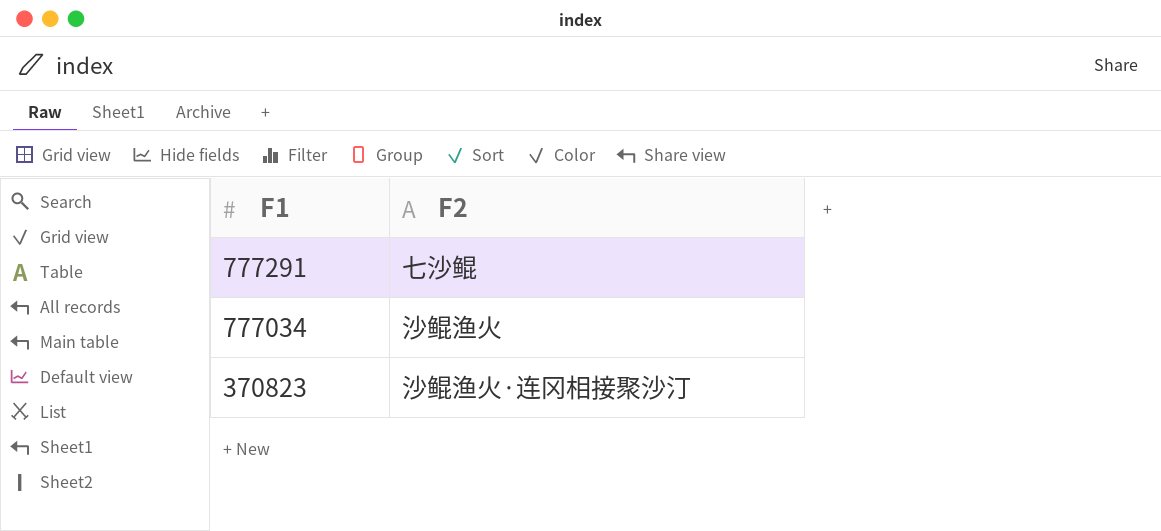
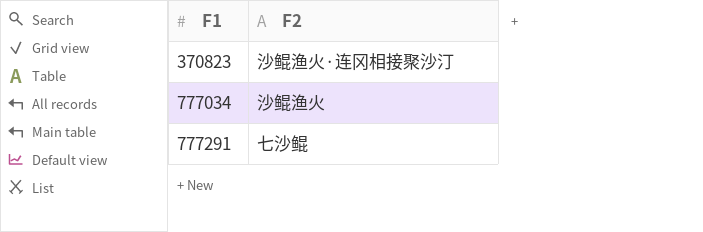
row order: F1 descending -> F1 ascending

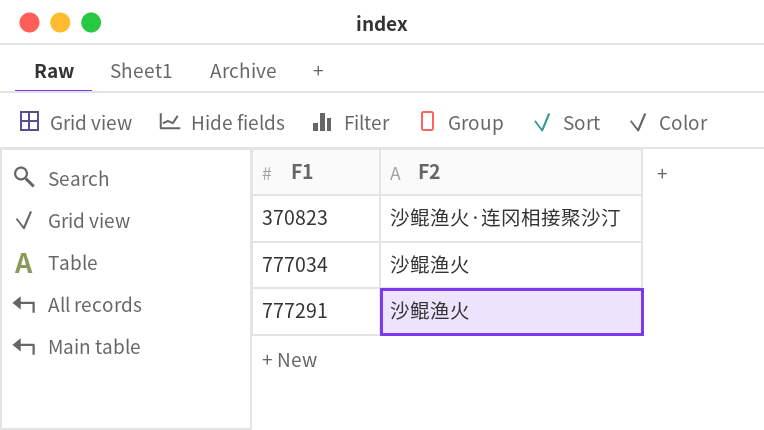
777291 | F2: 七沙鲲 -> 沙鲲渔火

